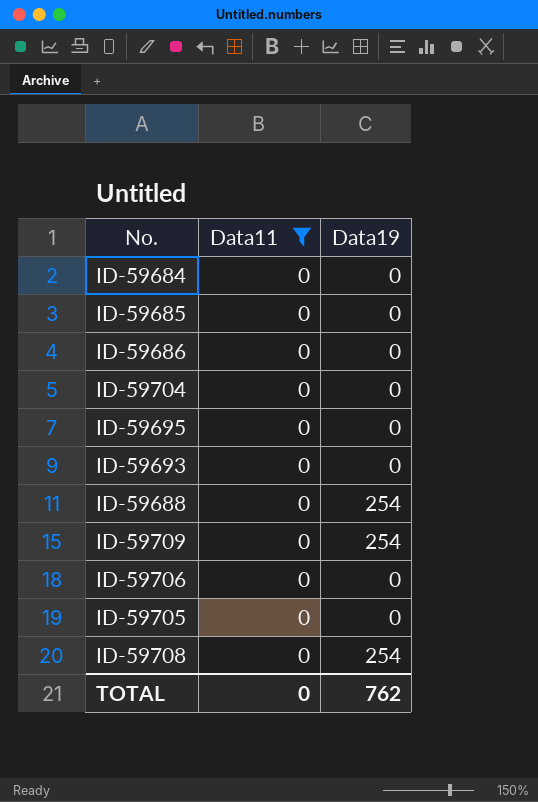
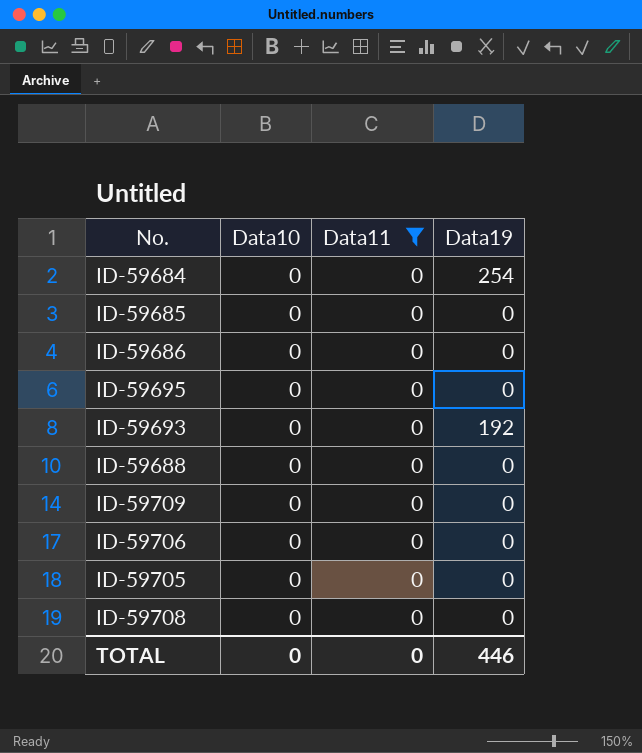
column Data10 | position: none -> 2
row ID-59704: 0 | 0 -> none
ID-59684 | Data19: 0 -> 254
ID-59693 | Data19: 0 -> 192
ID-59688 | Data19: 254 -> 0
ID-59709 | Data19: 254 -> 0
ID-59708 | Data19: 254 -> 0
TOTAL | Data19: 762 -> 446

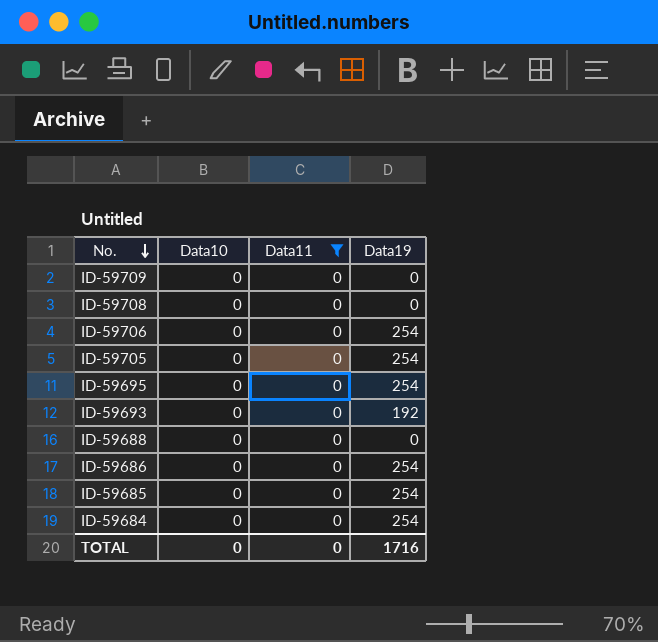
row order: none -> No. descending
ID-59706 | Data19: 0 -> 254
ID-59705 | Data19: 0 -> 254
ID-59695 | Data19: 0 -> 254
ID-59686 | Data19: 0 -> 254
ID-59685 | Data19: 0 -> 254
TOTAL | Data19: 446 -> 1716

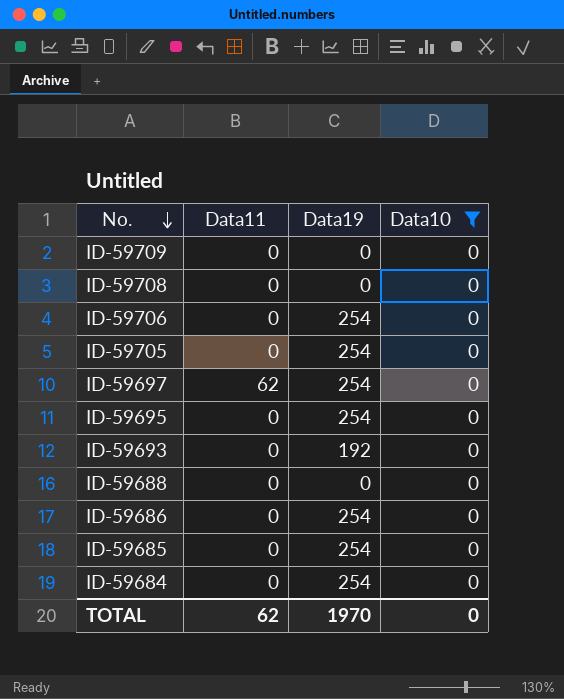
filter: Data11 = 0 -> Data10 = 0
column Data10 | position: 2 -> 4
TOTAL | Data11: 0 -> 62
TOTAL | Data19: 1716 -> 1970

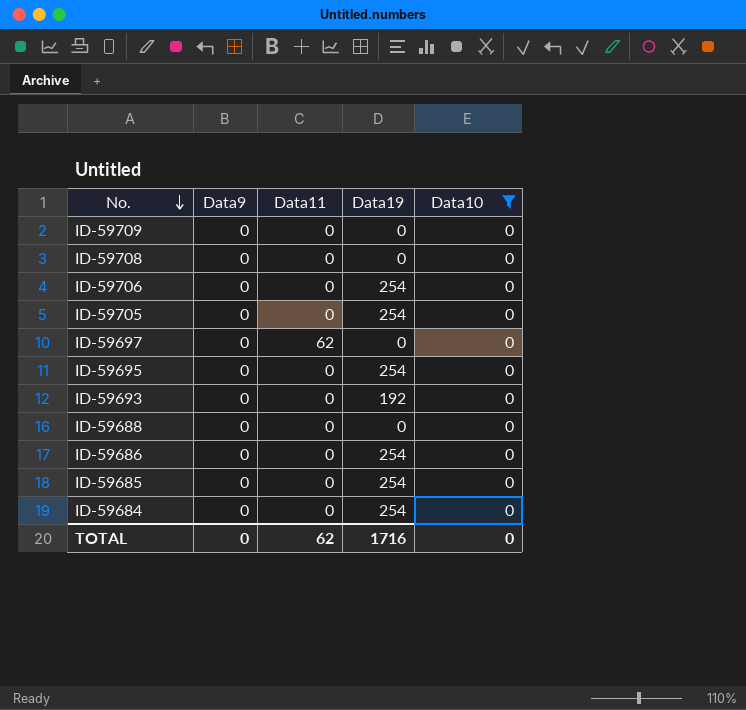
column Data9 | position: none -> 2
ID-59697 | Data19: 254 -> 0
TOTAL | Data19: 1970 -> 1716

